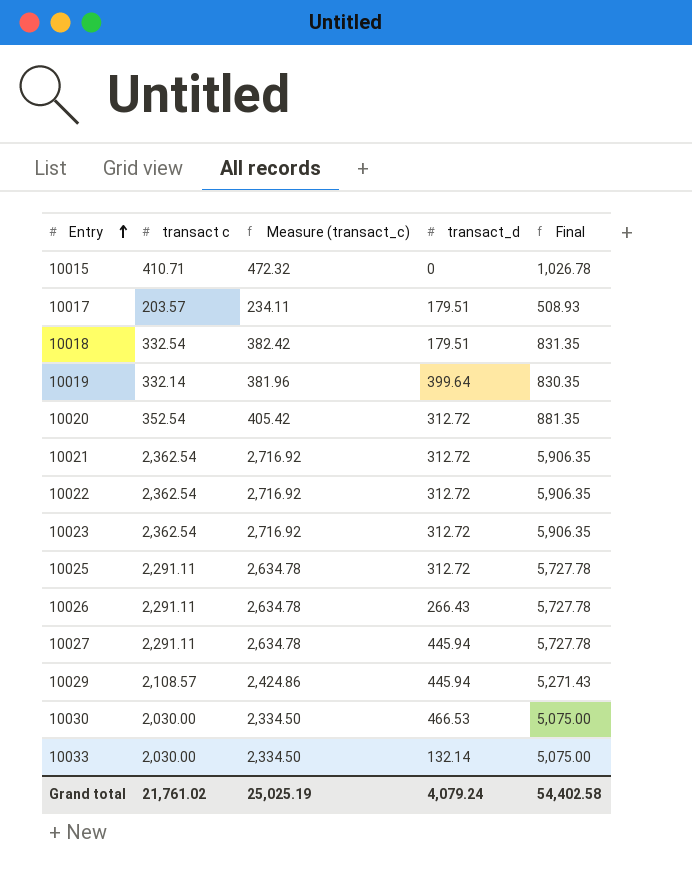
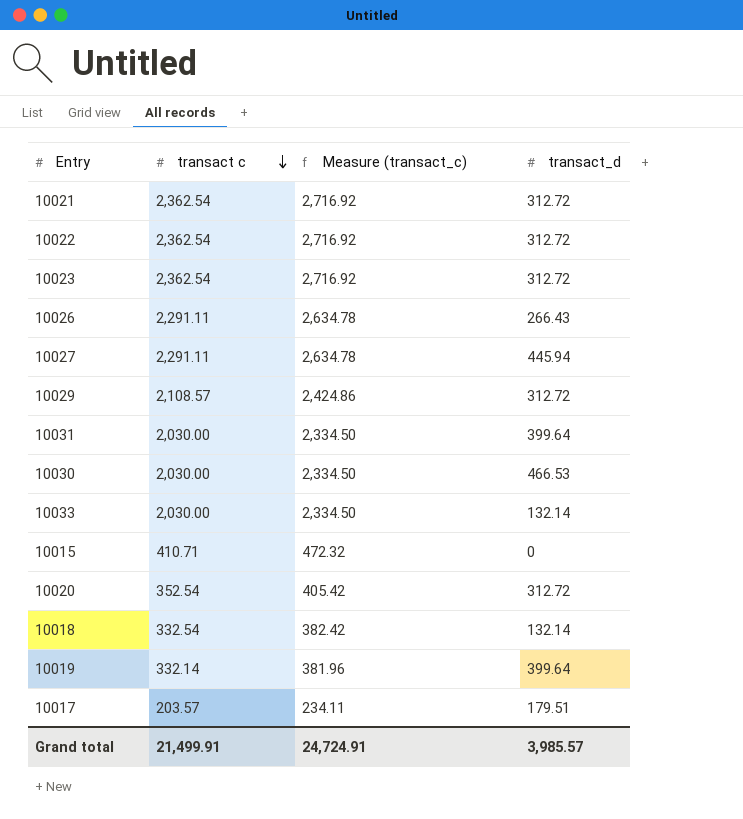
row order: Entry ascending -> transact c descending
column Final | formula: [transact c] * 2.5 -> none
row 10025: 2,291.11 | 2,634.78 | 312.72 | 5,727.78 -> none
10029 | transact_d: 445.94 -> 312.72
row 10031: none -> 2,030.00 | 2,334.50 | 399.64
10018 | transact_d: 179.51 -> 132.14
Grand total | transact c: 21,761.02 -> 21,499.91
Grand total | Measure (transact_c): 25,025.19 -> 24,724.91
Grand total | transact_d: 4,079.24 -> 3,985.57

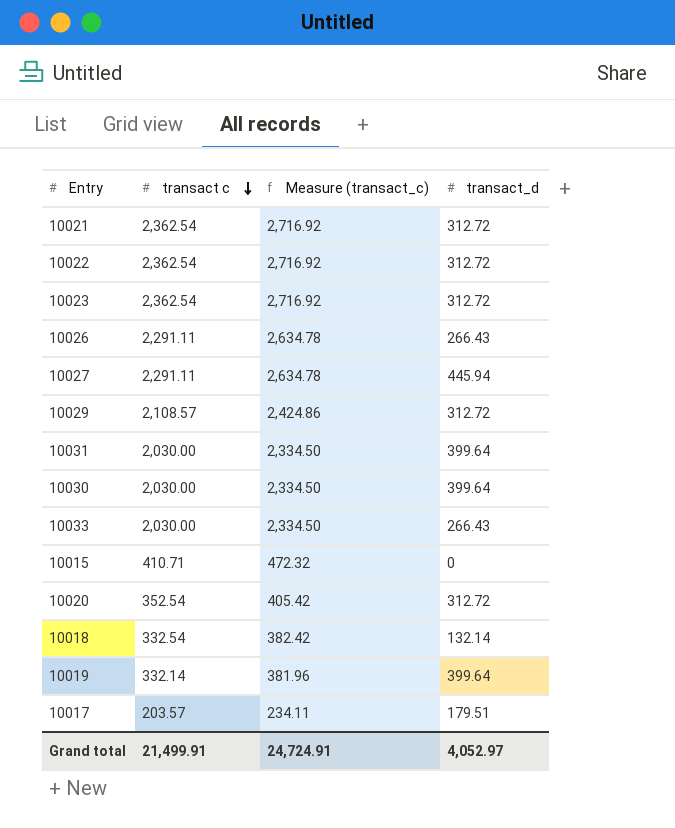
10030 | transact_d: 466.53 -> 399.64
10033 | transact_d: 132.14 -> 266.43
Grand total | transact_d: 3,985.57 -> 4,052.97

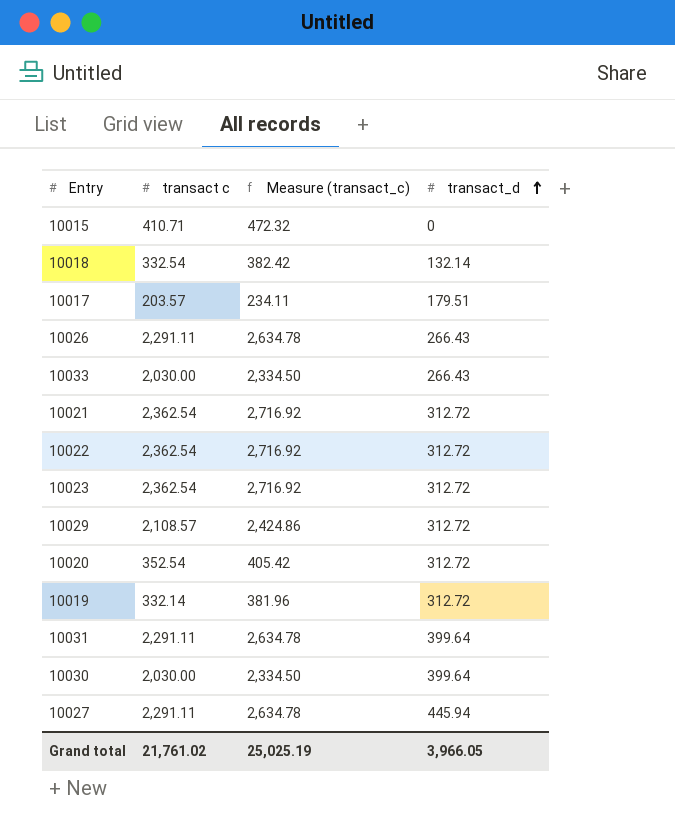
row order: transact c descending -> transact_d ascending
10019 | transact_d: 399.64 -> 312.72
10031 | transact c: 2,030.00 -> 2,291.11
10031 | Measure (transact_c): 2,334.50 -> 2,634.78
Grand total | transact c: 21,499.91 -> 21,761.02
Grand total | Measure (transact_c): 24,724.91 -> 25,025.19
Grand total | transact_d: 4,052.97 -> 3,966.05

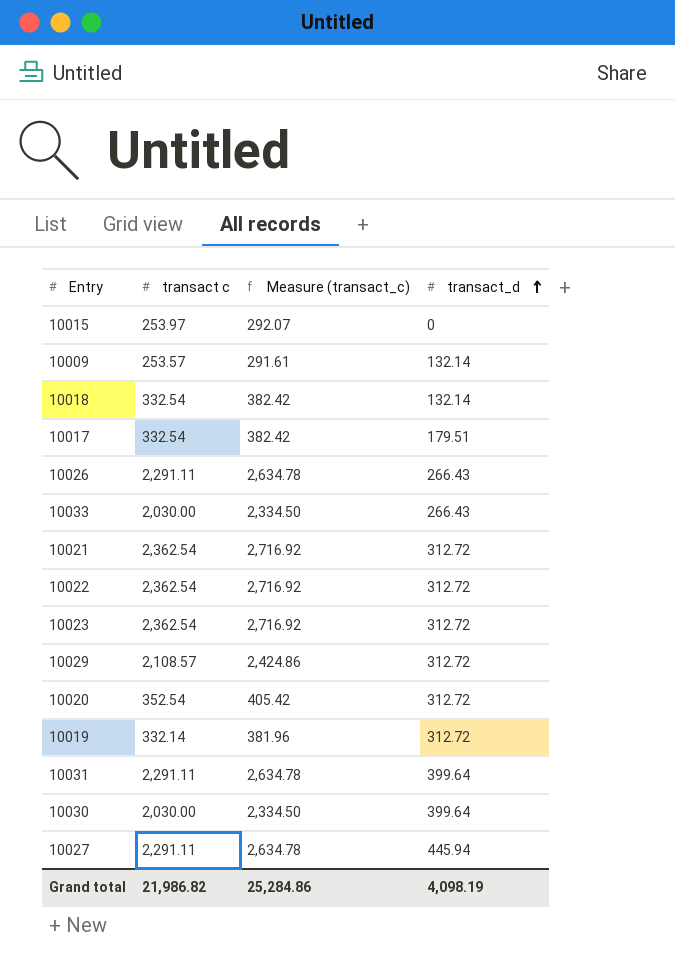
10015 | transact c: 410.71 -> 253.97
10015 | Measure (transact_c): 472.32 -> 292.07
row 10009: none -> 253.57 | 291.61 | 132.14
10017 | transact c: 203.57 -> 332.54
10017 | Measure (transact_c): 234.11 -> 382.42
Grand total | transact c: 21,761.02 -> 21,986.82
Grand total | Measure (transact_c): 25,025.19 -> 25,284.86
Grand total | transact_d: 3,966.05 -> 4,098.19

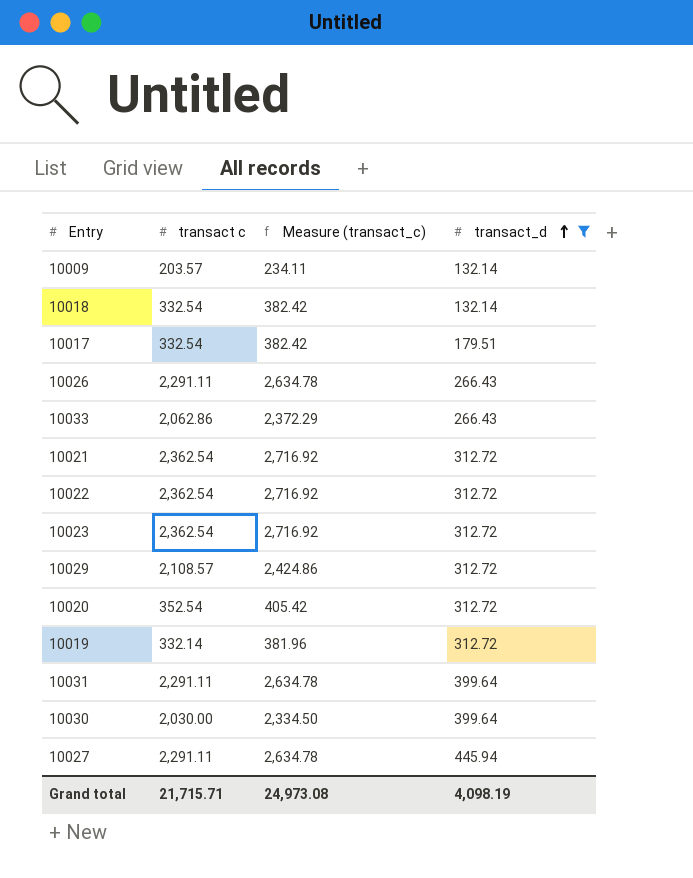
filter: none -> transact_d != 0
10009 | transact c: 253.57 -> 203.57
10009 | Measure (transact_c): 291.61 -> 234.11
10033 | transact c: 2,030.00 -> 2,062.86
10033 | Measure (transact_c): 2,334.50 -> 2,372.29
Grand total | transact c: 21,986.82 -> 21,715.71
Grand total | Measure (transact_c): 25,284.86 -> 24,973.08

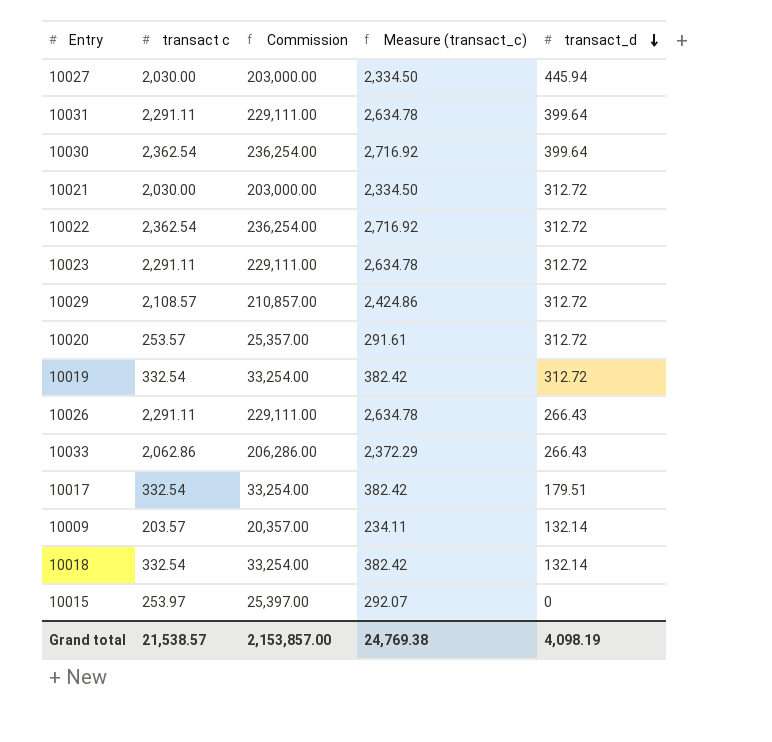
filter: transact_d != 0 -> none
row order: transact_d ascending -> transact_d descending
column Commission | formula: none -> [transact c] * 100
10027 | transact c: 2,291.11 -> 2,030.00
10027 | Measure (transact_c): 2,634.78 -> 2,334.50
10030 | transact c: 2,030.00 -> 2,362.54
10030 | Measure (transact_c): 2,334.50 -> 2,716.92
10021 | transact c: 2,362.54 -> 2,030.00
10021 | Measure (transact_c): 2,716.92 -> 2,334.50
10023 | transact c: 2,362.54 -> 2,291.11
10023 | Measure (transact_c): 2,716.92 -> 2,634.78
10020 | transact c: 352.54 -> 253.57
10020 | Measure (transact_c): 405.42 -> 291.61
10019 | transact c: 332.14 -> 332.54
10019 | Measure (transact_c): 381.96 -> 382.42
Grand total | transact c: 21,715.71 -> 21,538.57
Grand total | Measure (transact_c): 24,973.08 -> 24,769.38

